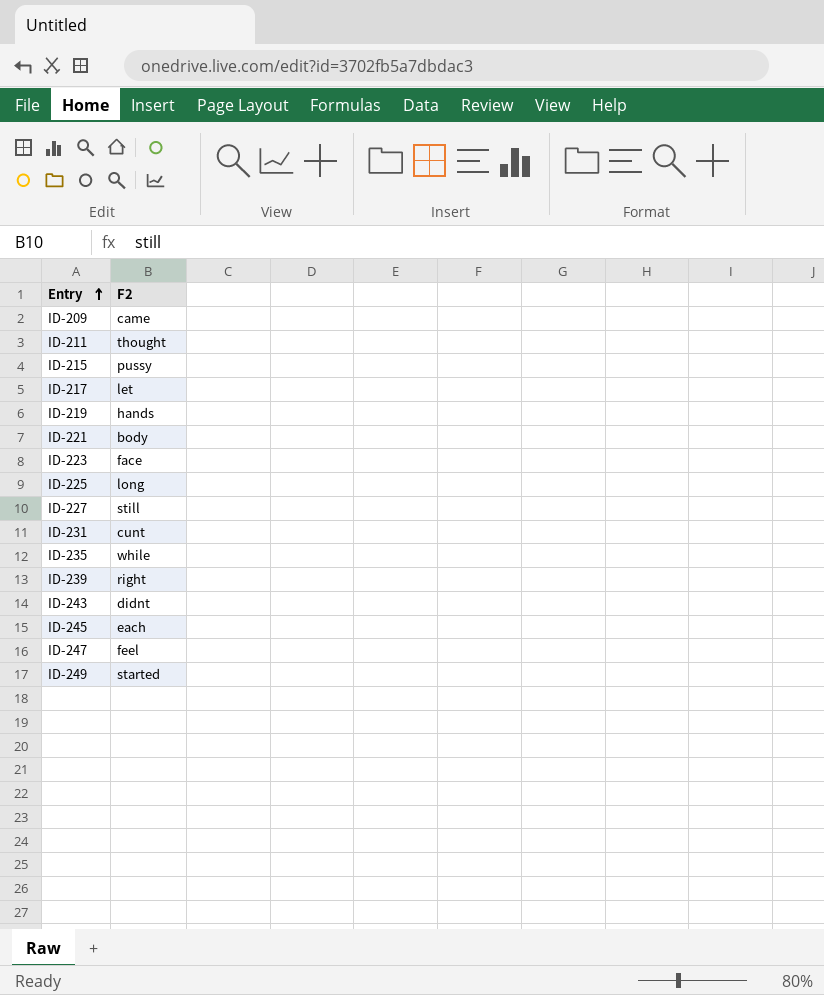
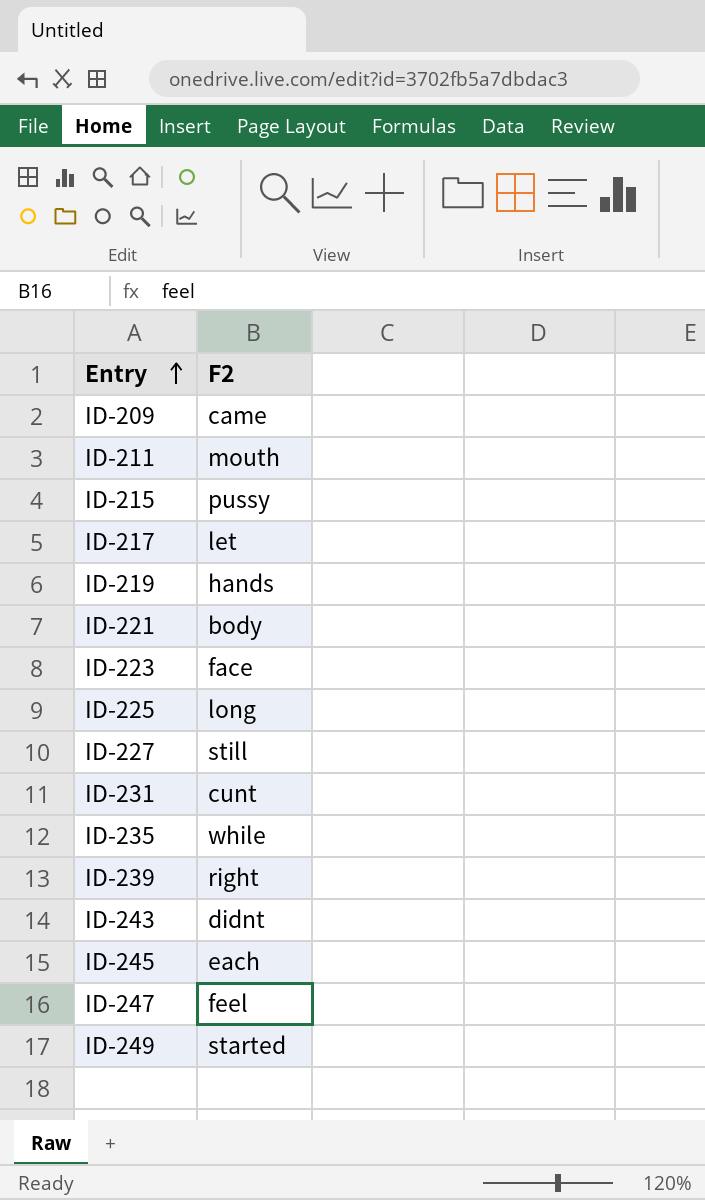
ID-211 | F2: thought -> mouth

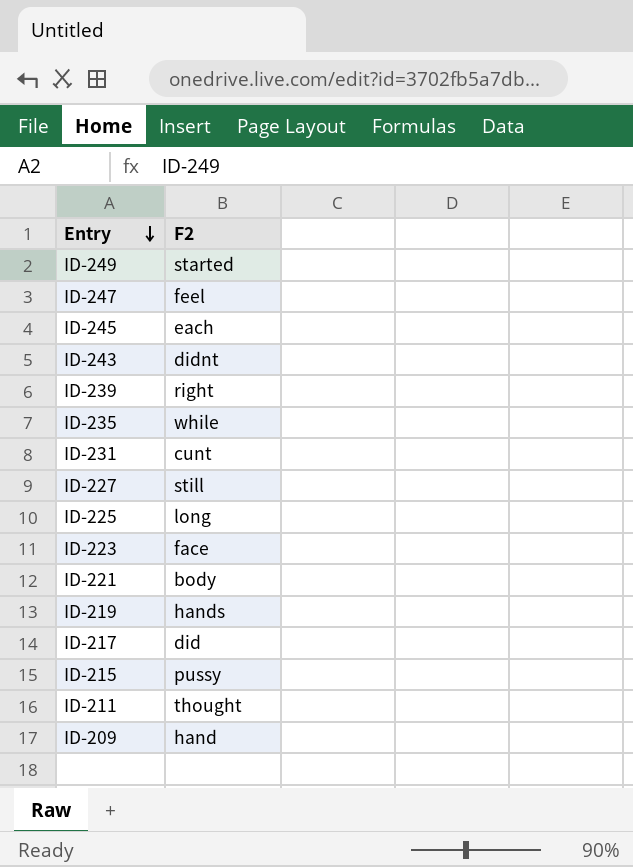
row order: Entry ascending -> Entry descending
ID-217 | F2: let -> did
ID-211 | F2: mouth -> thought
ID-209 | F2: came -> hand

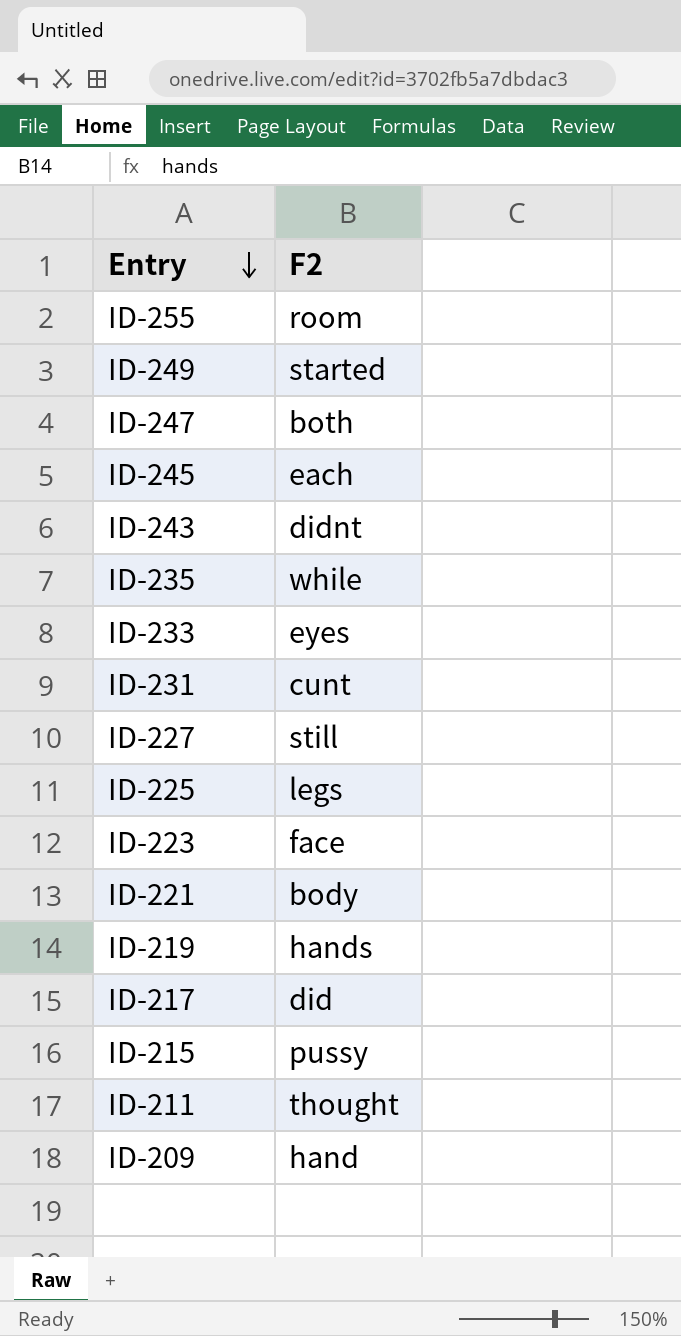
row ID-239: right -> none
row ID-255: none -> room
ID-247 | F2: feel -> both
row ID-233: none -> eyes
ID-225 | F2: long -> legs

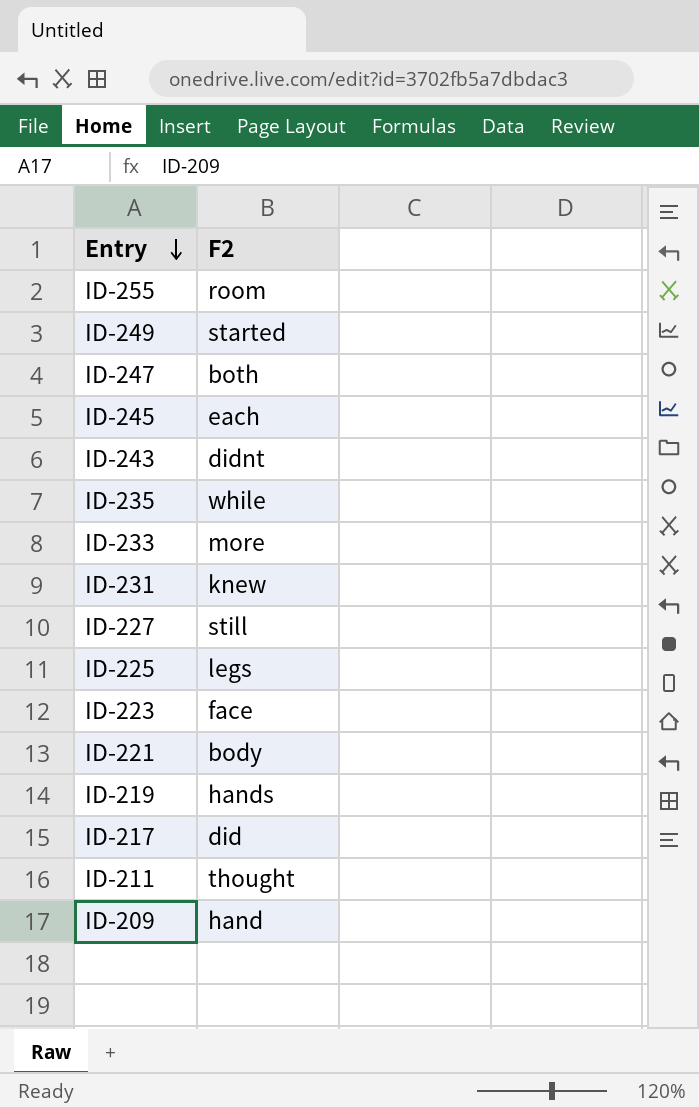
row ID-215: pussy -> none
ID-233 | F2: eyes -> more
ID-231 | F2: cunt -> knew

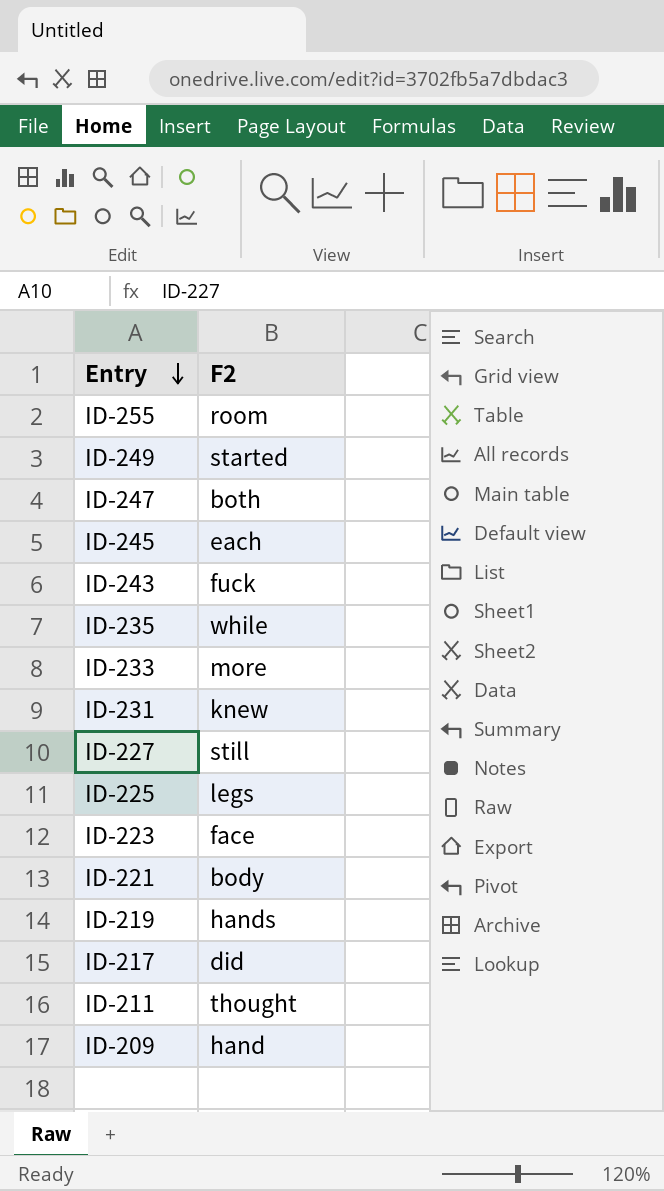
ID-243 | F2: didnt -> fuck

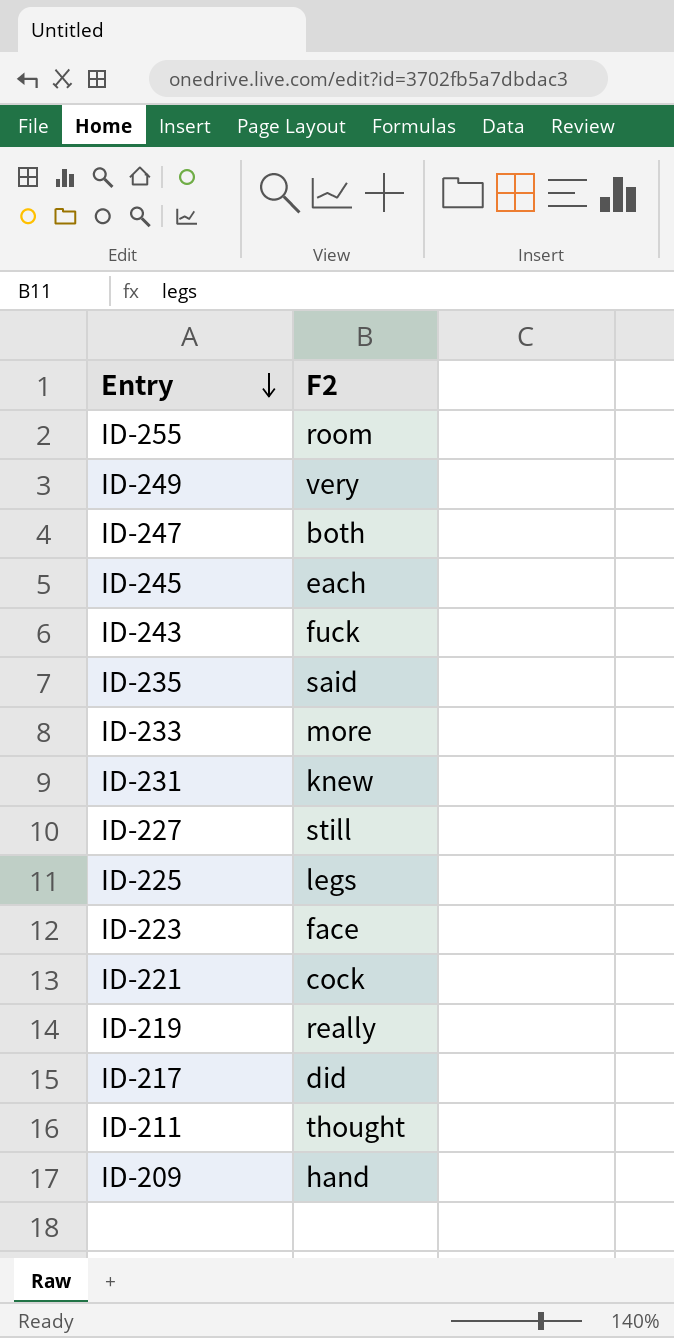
ID-249 | F2: started -> very
ID-235 | F2: while -> said
ID-221 | F2: body -> cock
ID-219 | F2: hands -> really

